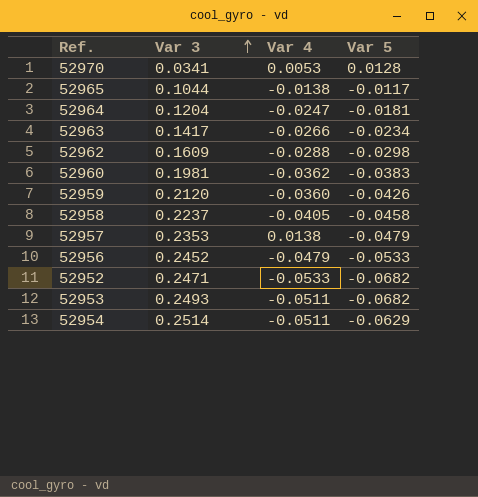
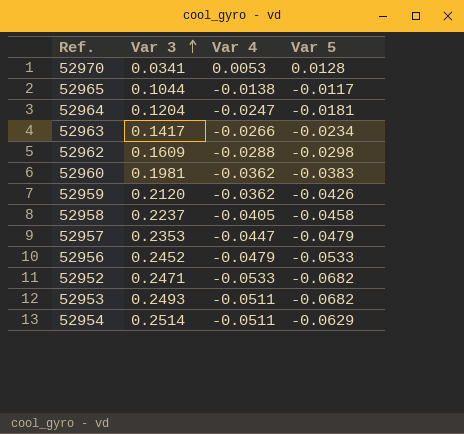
52959 | Var 4: -0.0360 -> -0.0362
52957 | Var 4: 0.0138 -> -0.0447

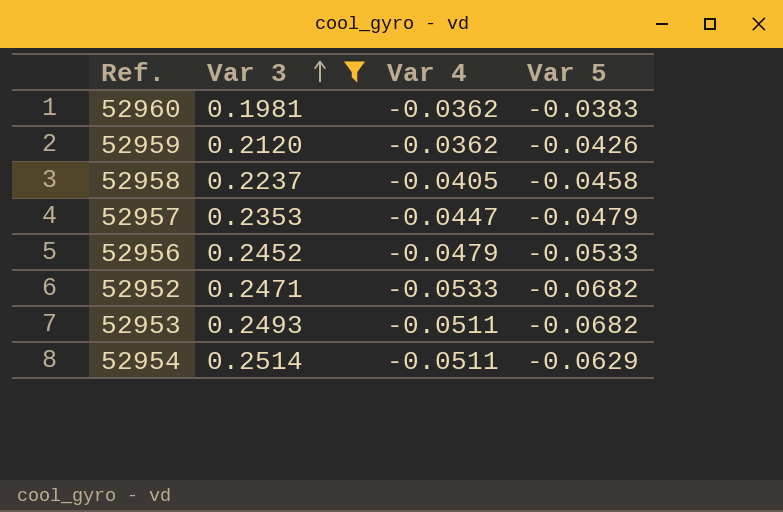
filter: none -> Var 3 >= 0.1981

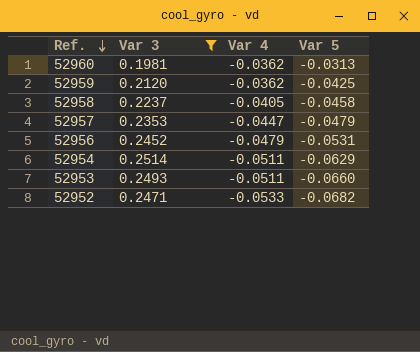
row order: Var 3 ascending -> Ref. descending
52960 | Var 5: -0.0383 -> -0.0313
52959 | Var 5: -0.0426 -> -0.0425
52956 | Var 5: -0.0533 -> -0.0531
52953 | Var 5: -0.0682 -> -0.0660

